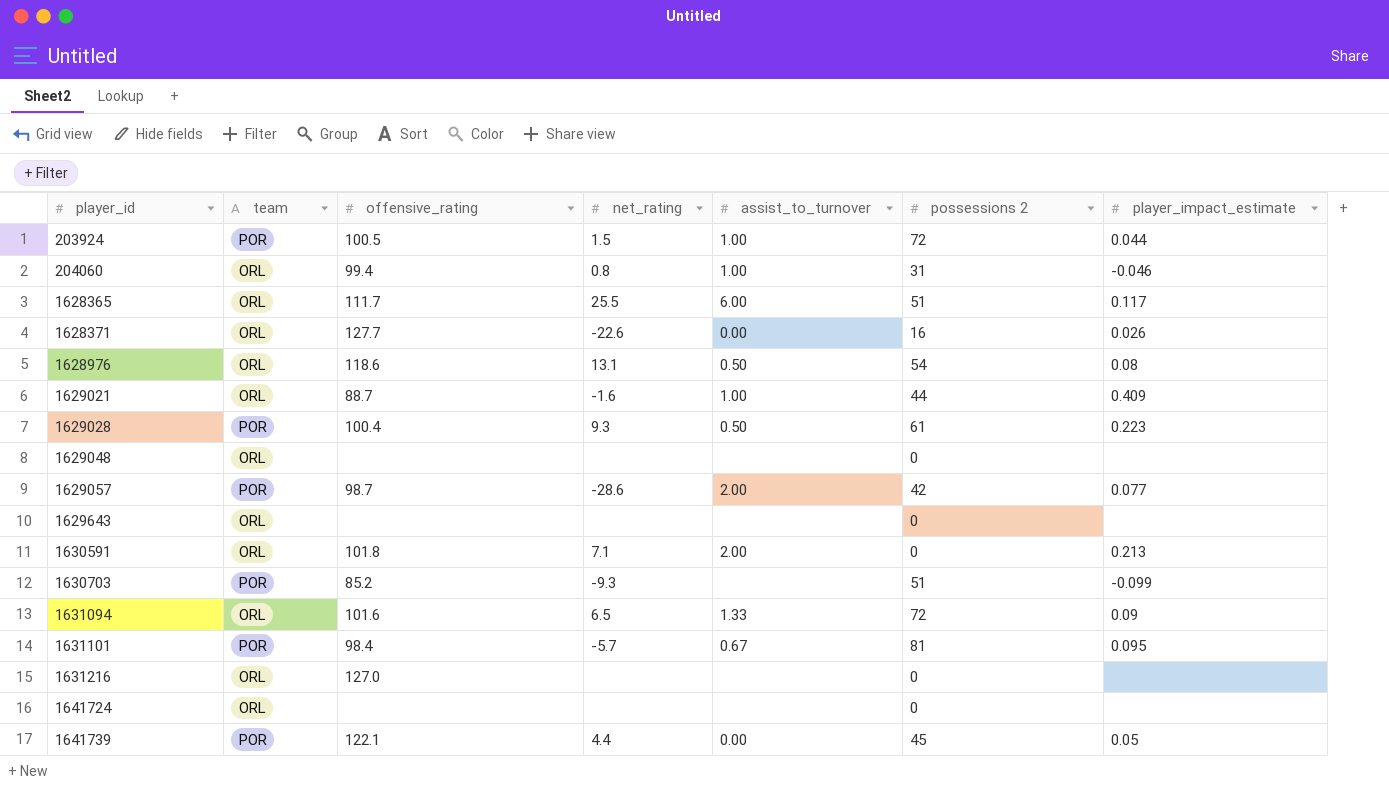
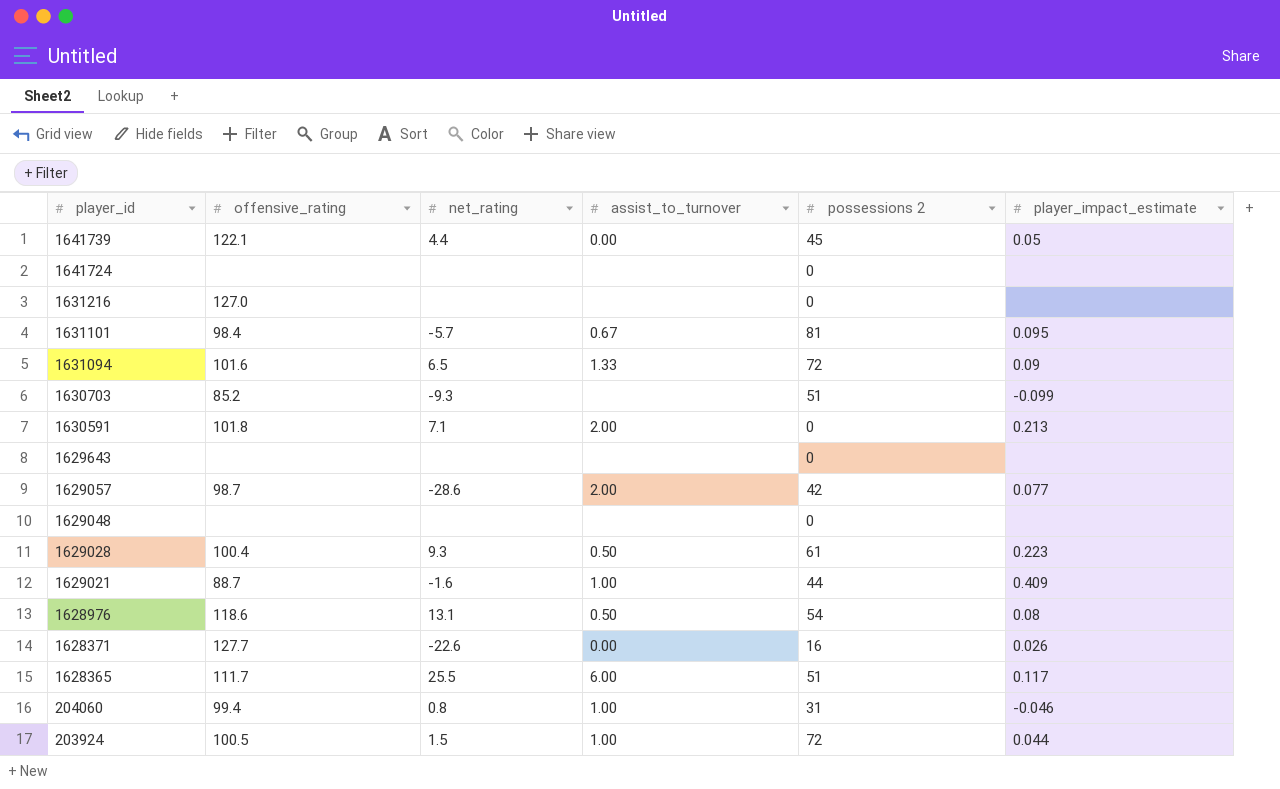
row order: player_id ascending -> player_id descending
column team | position: 2 -> none

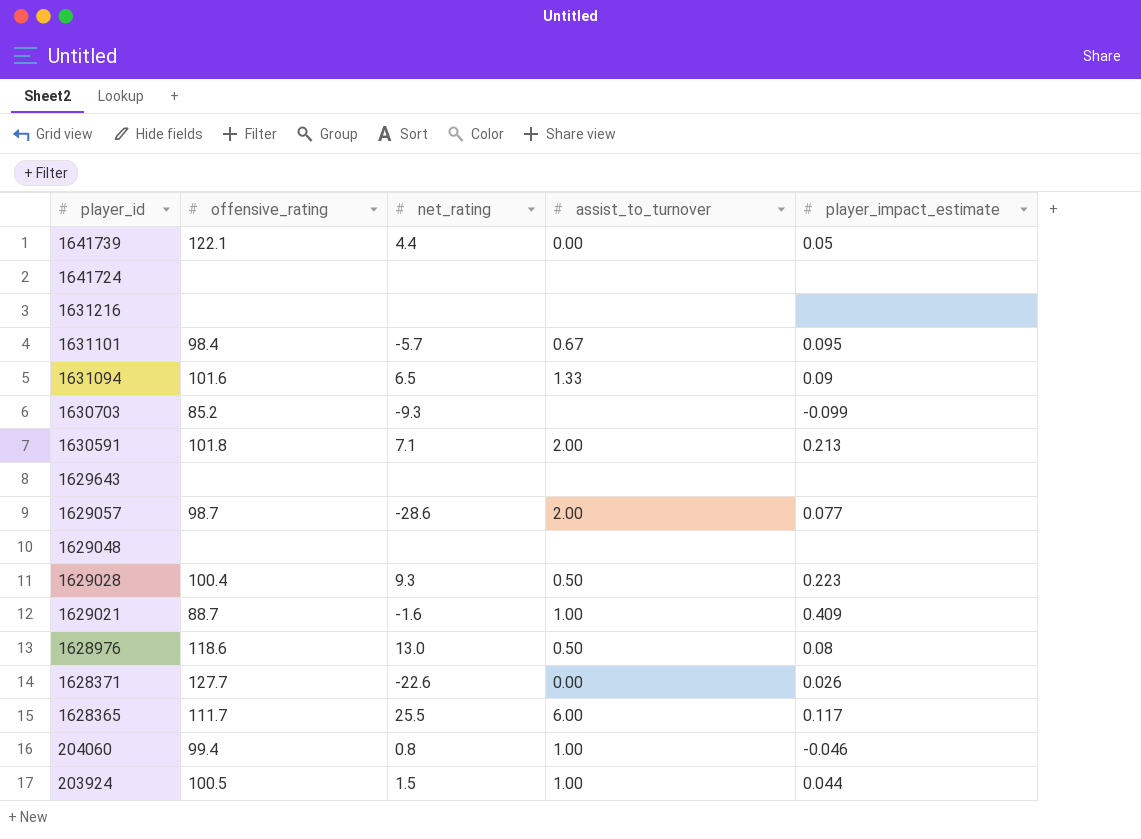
column possessions 2 | position: 5 -> none
1631216 | offensive_rating: 127.0 -> none
1628976 | net_rating: 13.1 -> 13.0

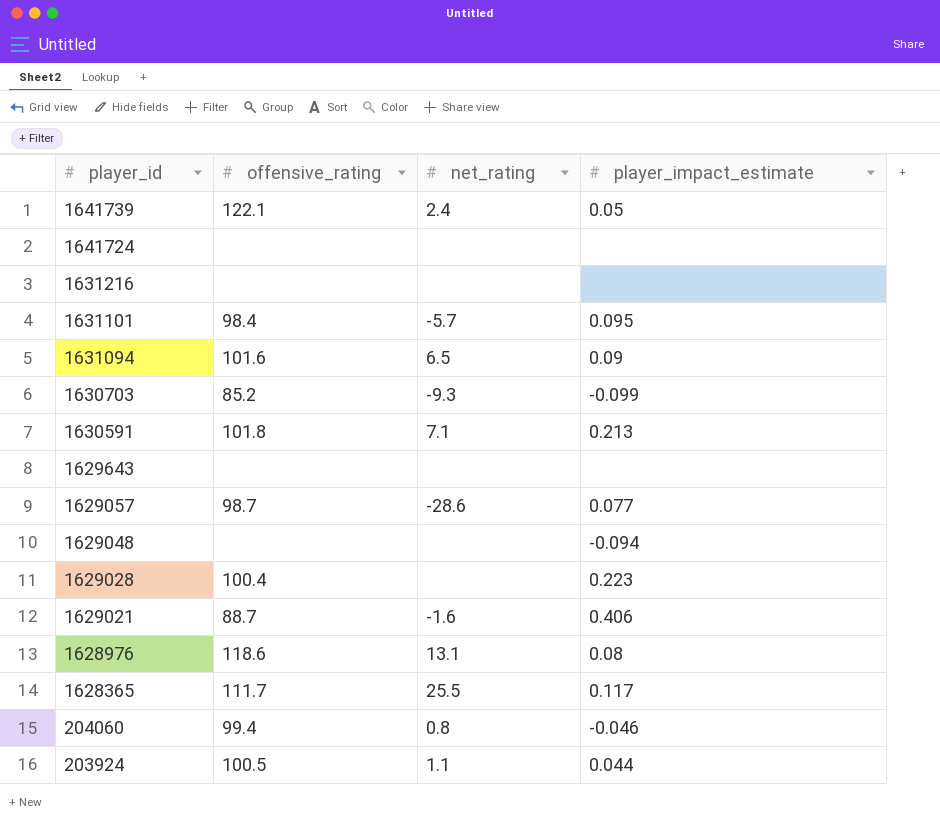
column assist_to_turnover | position: 4 -> none
row 1628371: 127.7 | -22.6 | 0.00 | 0.026 -> none
1641739 | net_rating: 4.4 -> 2.4
1629048 | player_impact_estimate: none -> -0.094
1629028 | net_rating: 9.3 -> none
1629021 | player_impact_estimate: 0.409 -> 0.406
1628976 | net_rating: 13.0 -> 13.1
203924 | net_rating: 1.5 -> 1.1

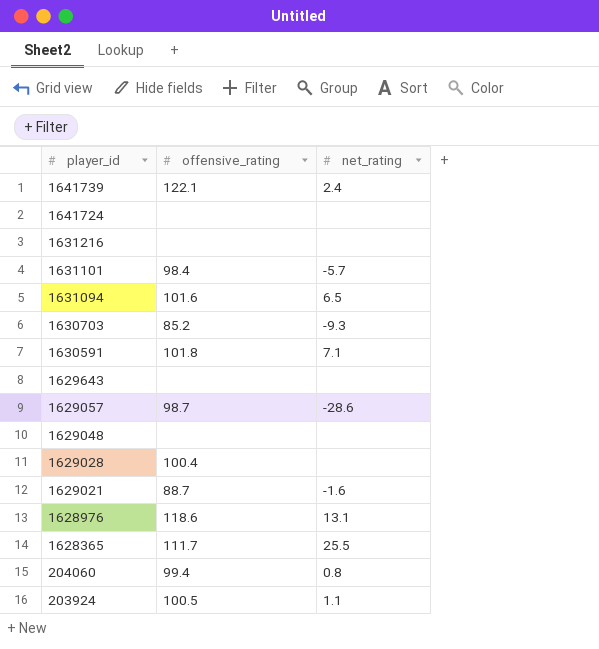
column player_impact_estimate | position: 4 -> none

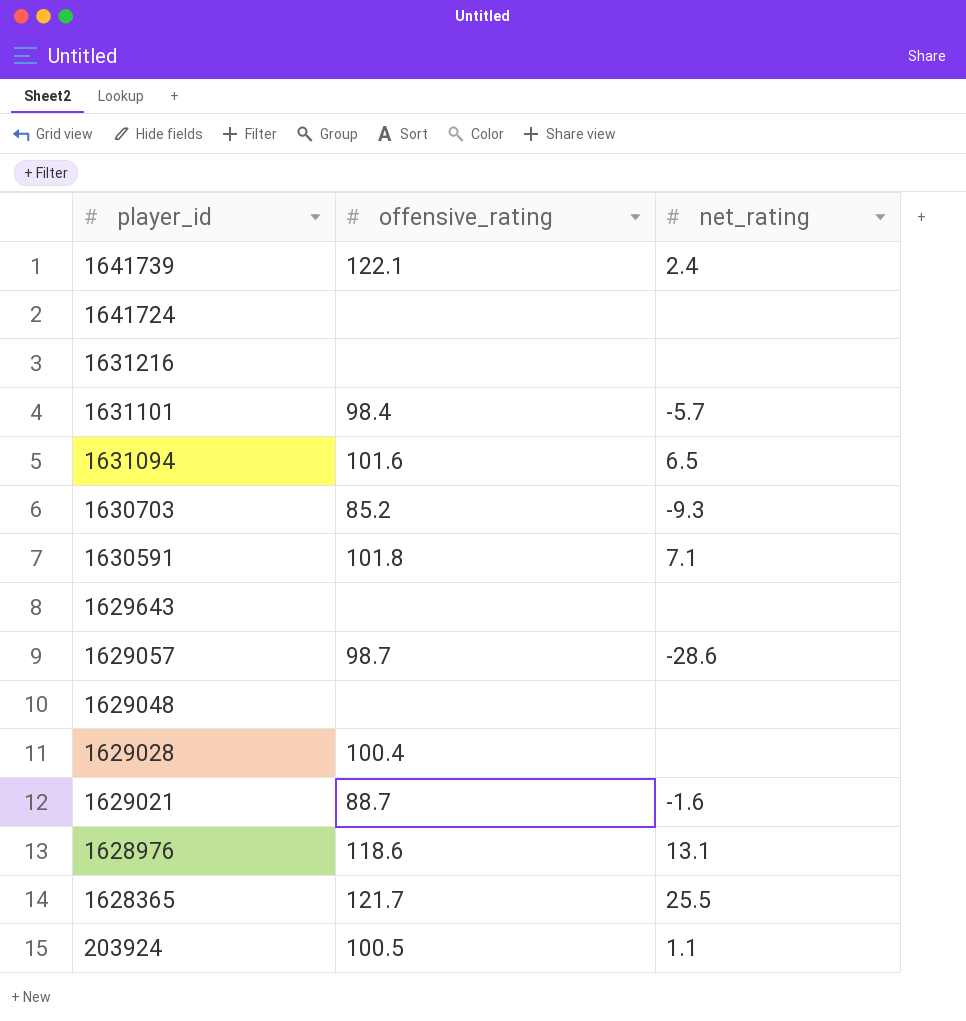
row 204060: 99.4 | 0.8 -> none
1628365 | offensive_rating: 111.7 -> 121.7

